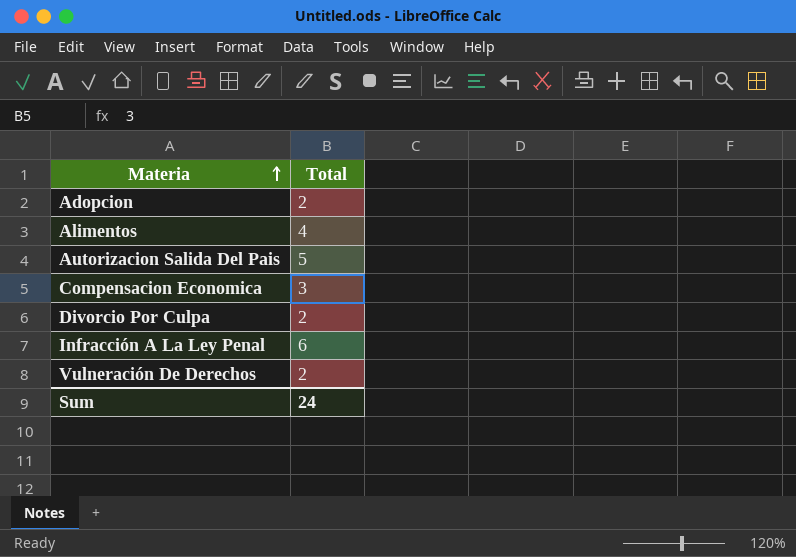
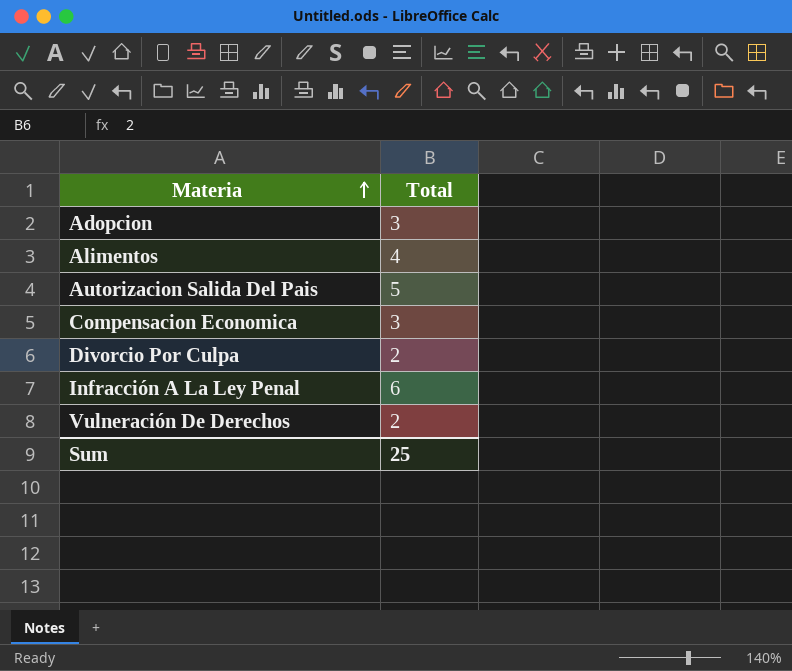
Adopcion | Total: 2 -> 3
Sum | Total: 24 -> 25

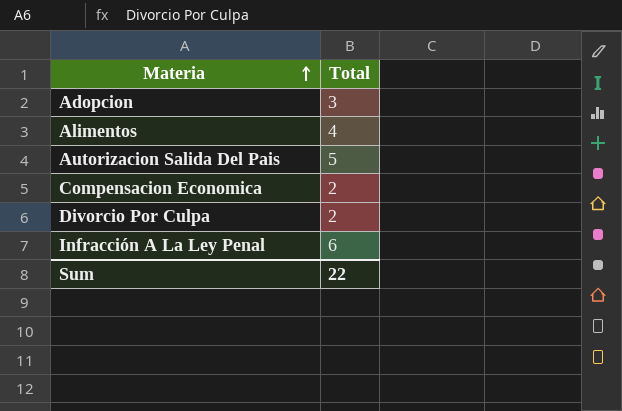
row Vulneración De Derechos: 2 -> none
Compensacion Economica | Total: 3 -> 2
Sum | Total: 25 -> 22

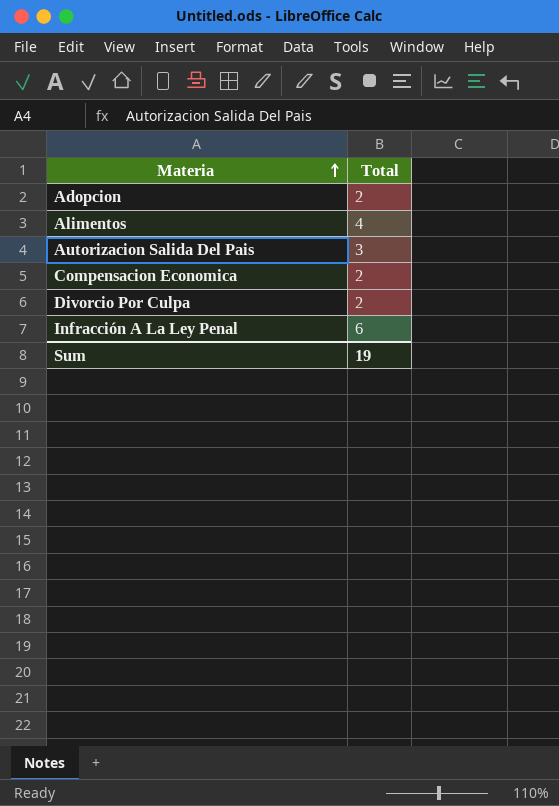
Adopcion | Total: 3 -> 2
Autorizacion Salida Del Pais | Total: 5 -> 3
Sum | Total: 22 -> 19

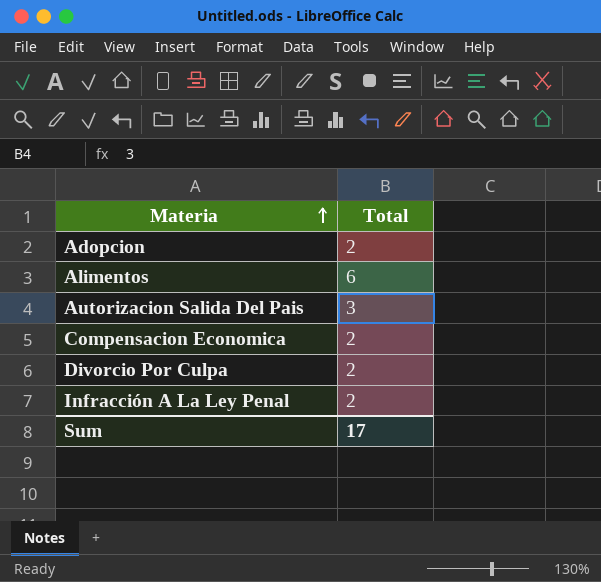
Alimentos | Total: 4 -> 6
Infracción A La Ley Penal | Total: 6 -> 2
Sum | Total: 19 -> 17

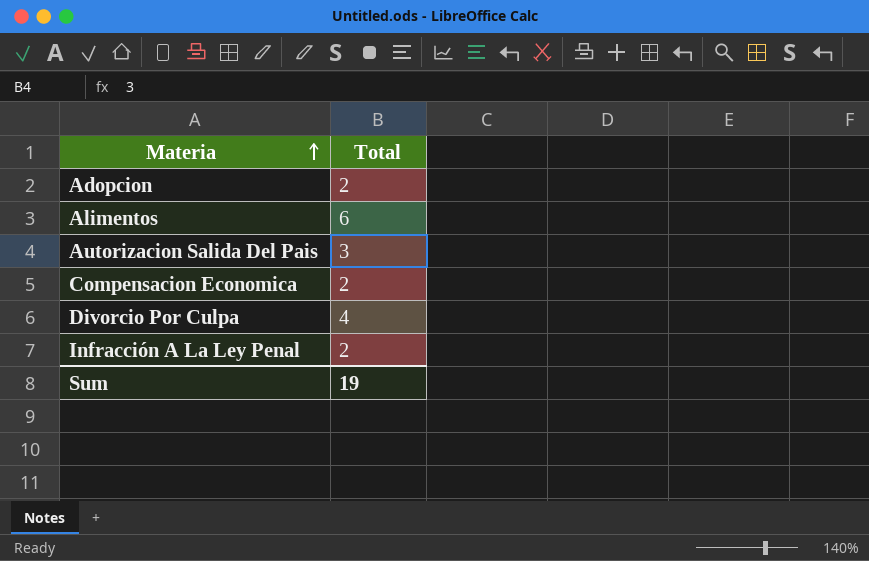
Divorcio Por Culpa | Total: 2 -> 4
Sum | Total: 17 -> 19

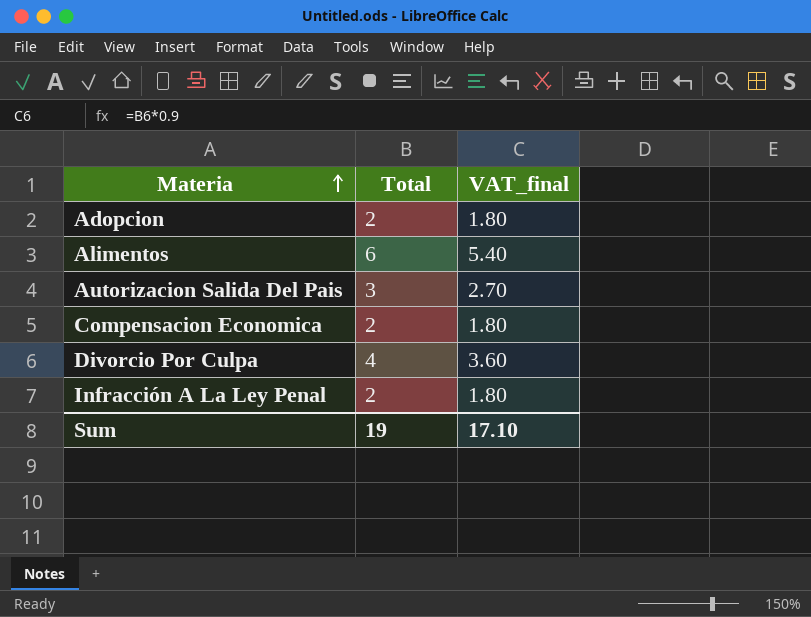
column VAT_final | formula: none -> [Total] * 0.9

